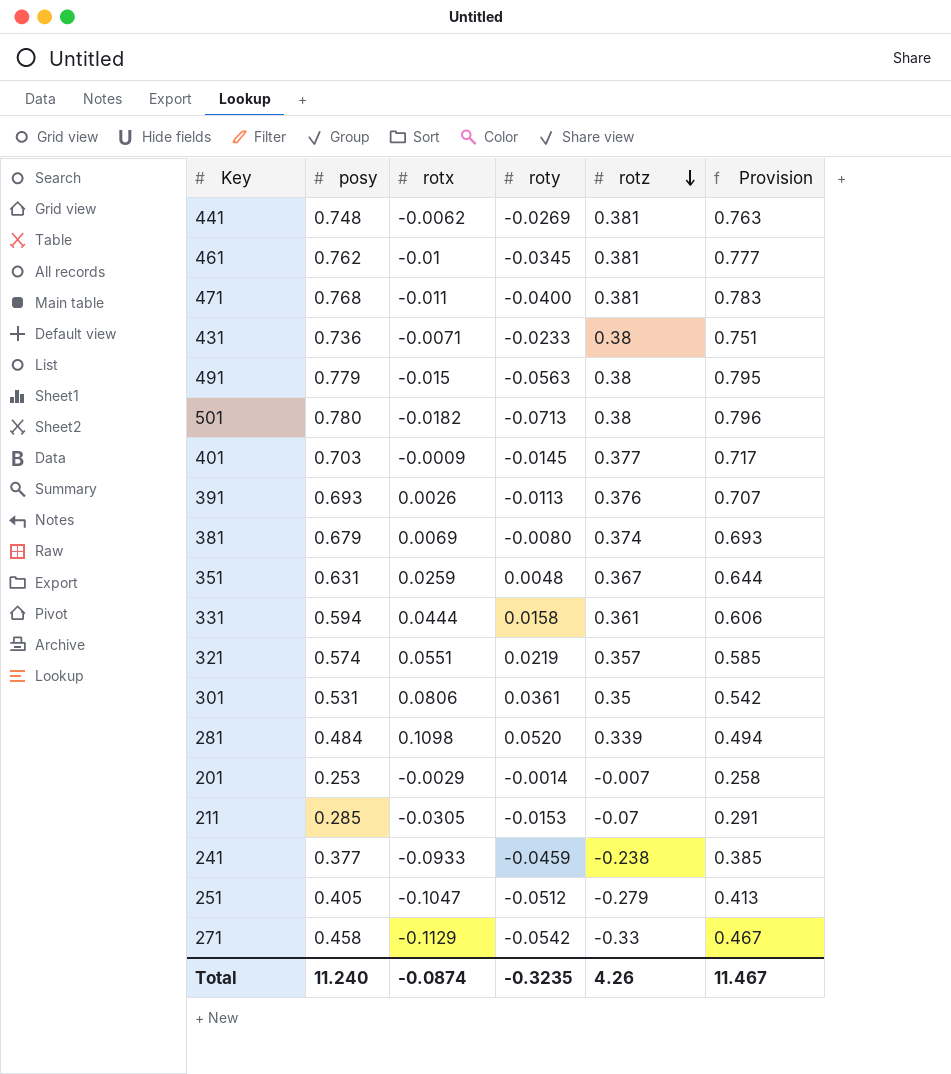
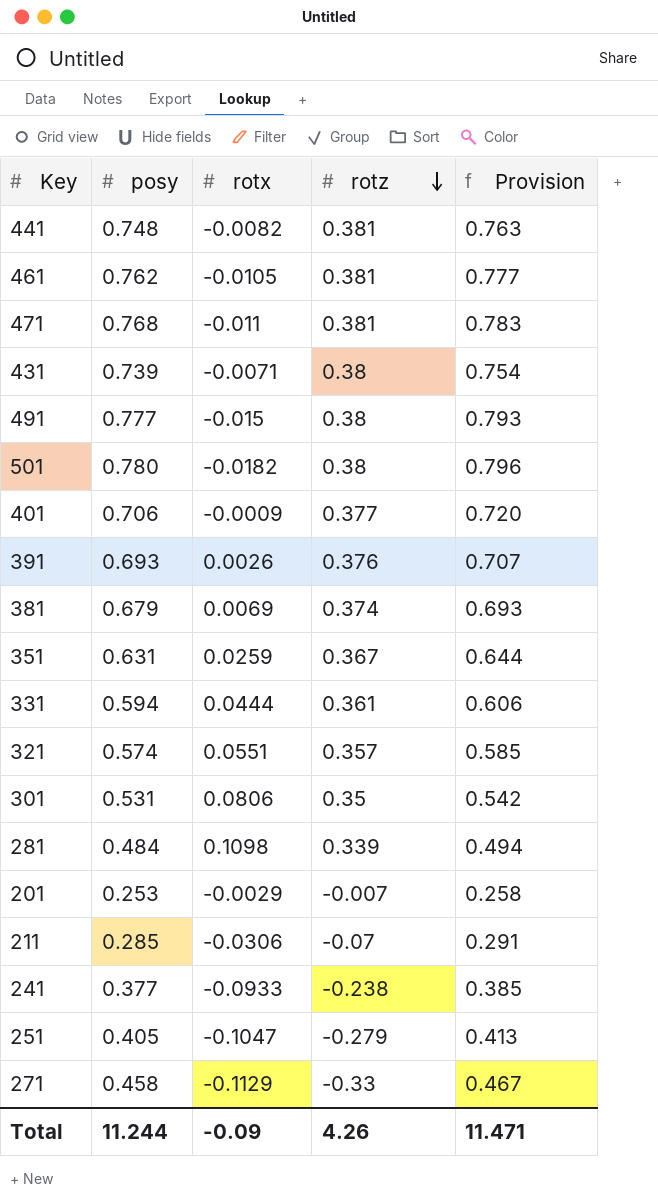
column roty | position: 4 -> none
441 | rotx: -0.0062 -> -0.0082
461 | rotx: -0.01 -> -0.0105
431 | posy: 0.736 -> 0.739
431 | Provision: 0.751 -> 0.754
491 | posy: 0.779 -> 0.777
491 | Provision: 0.795 -> 0.793
401 | posy: 0.703 -> 0.706
401 | Provision: 0.717 -> 0.720
211 | rotx: -0.0305 -> -0.0306
Total | posy: 11.240 -> 11.244
Total | rotx: -0.0874 -> -0.09
Total | Provision: 11.467 -> 11.471

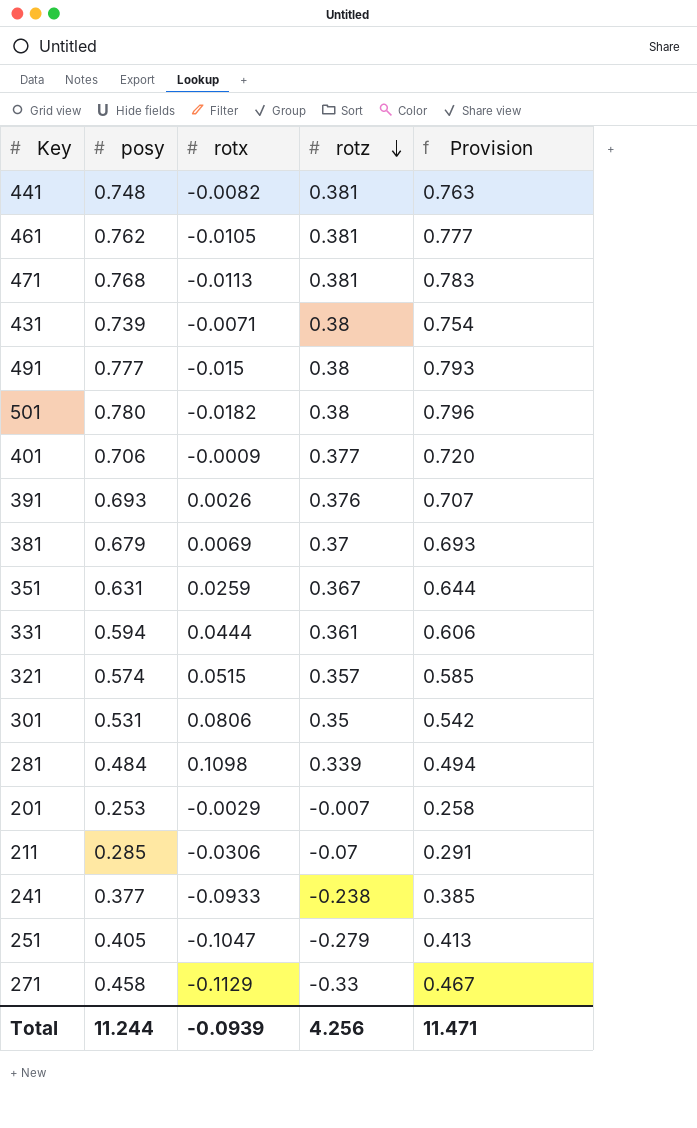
471 | rotx: -0.011 -> -0.0113
381 | rotz: 0.374 -> 0.37
321 | rotx: 0.0551 -> 0.0515
Total | rotx: -0.09 -> -0.0939
Total | rotz: 4.26 -> 4.256

